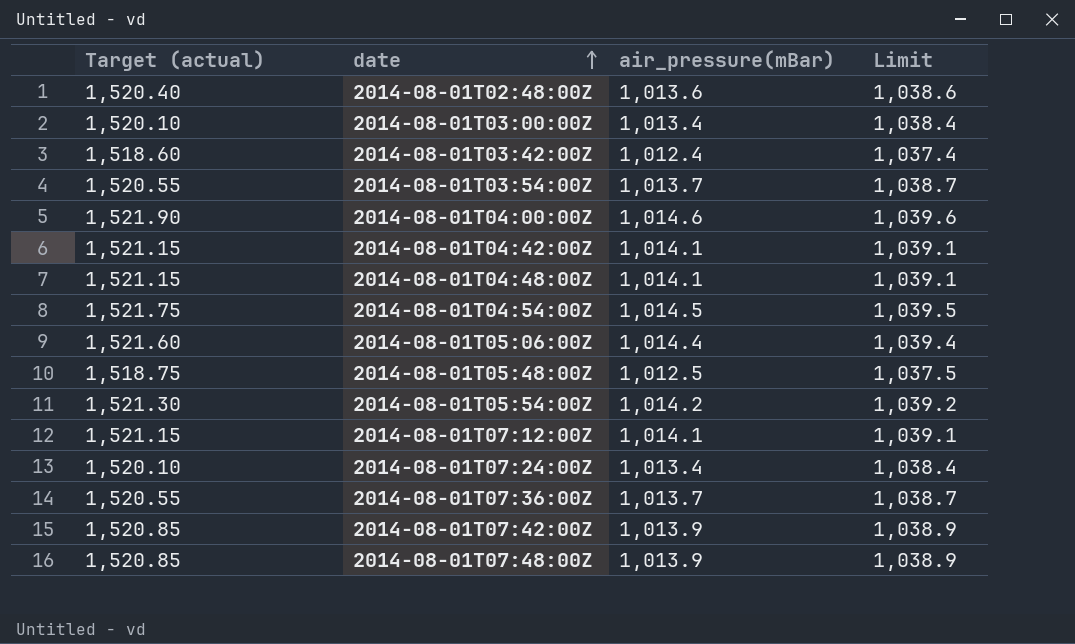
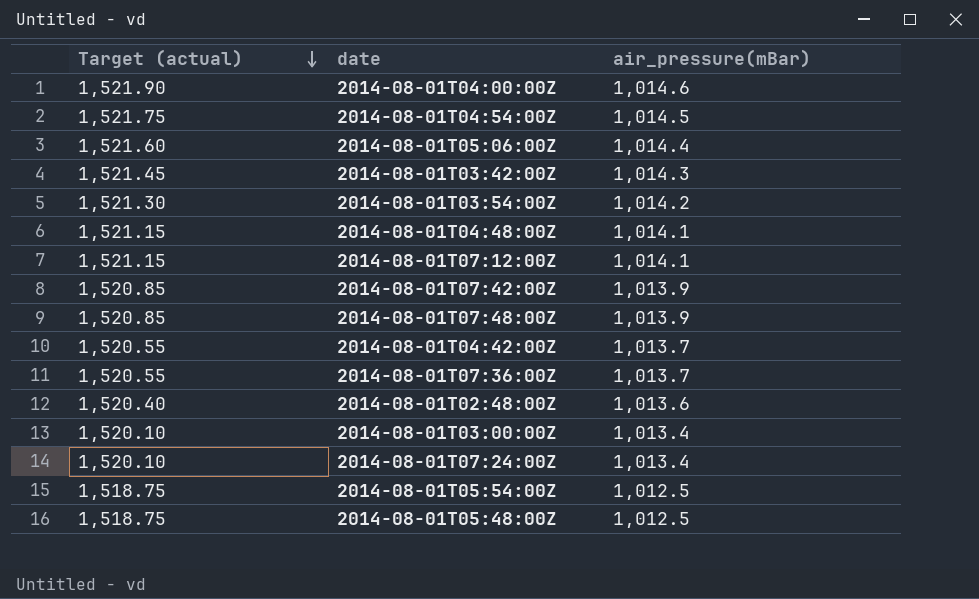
row order: date ascending -> Target (actual) descending
column Limit | formula: [air_pressure(mBar)] + 25 -> none
2014-08-01T03:42:00Z | Target (actual): 1,518.60 -> 1,521.45
2014-08-01T03:42:00Z | air_pressure(mBar): 1,012.4 -> 1,014.3
2014-08-01T03:54:00Z | Target (actual): 1,520.55 -> 1,521.30
2014-08-01T03:54:00Z | air_pressure(mBar): 1,013.7 -> 1,014.2
2014-08-01T04:42:00Z | Target (actual): 1,521.15 -> 1,520.55
2014-08-01T04:42:00Z | air_pressure(mBar): 1,014.1 -> 1,013.7
2014-08-01T05:54:00Z | Target (actual): 1,521.30 -> 1,518.75
2014-08-01T05:54:00Z | air_pressure(mBar): 1,014.2 -> 1,012.5

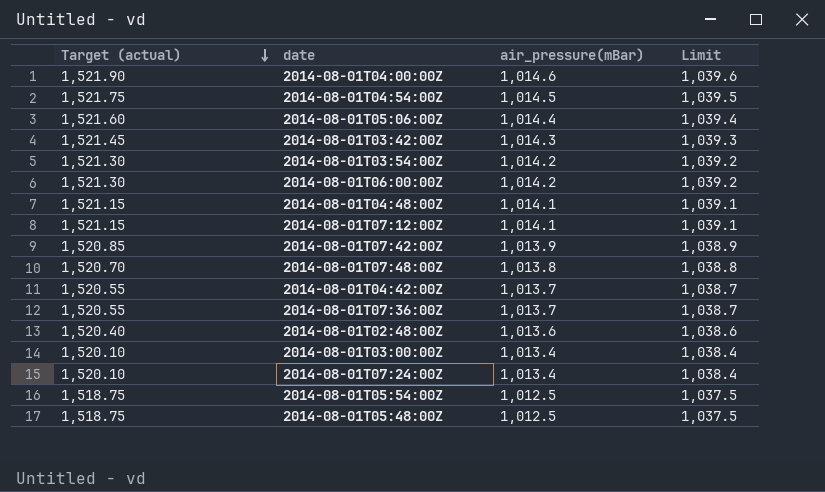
column Limit | formula: none -> [air_pressure(mBar)] + 25
row 2014-08-01T06:00:00Z: none -> 1,521.30 | 1,014.2 | 1,039.2
2014-08-01T07:48:00Z | Target (actual): 1,520.85 -> 1,520.70
2014-08-01T07:48:00Z | air_pressure(mBar): 1,013.9 -> 1,013.8

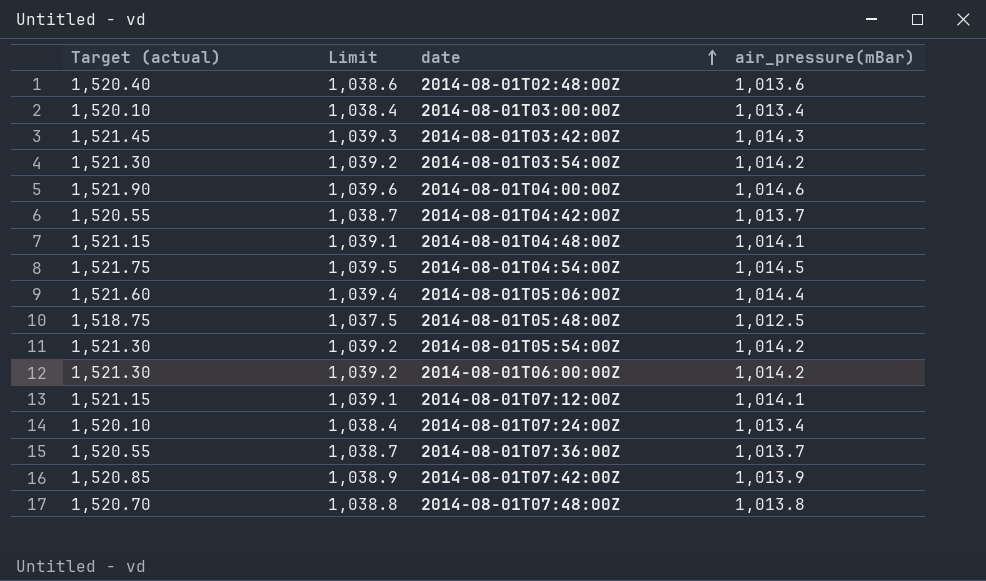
row order: Target (actual) descending -> date ascending
column Limit | position: 4 -> 2
2014-08-01T05:54:00Z | Target (actual): 1,518.75 -> 1,521.30
2014-08-01T05:54:00Z | Limit: 1,037.5 -> 1,039.2
2014-08-01T05:54:00Z | air_pressure(mBar): 1,012.5 -> 1,014.2

